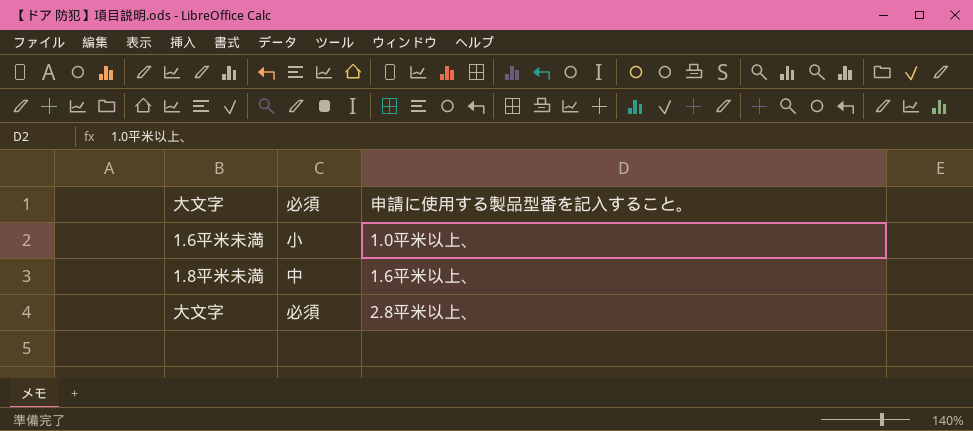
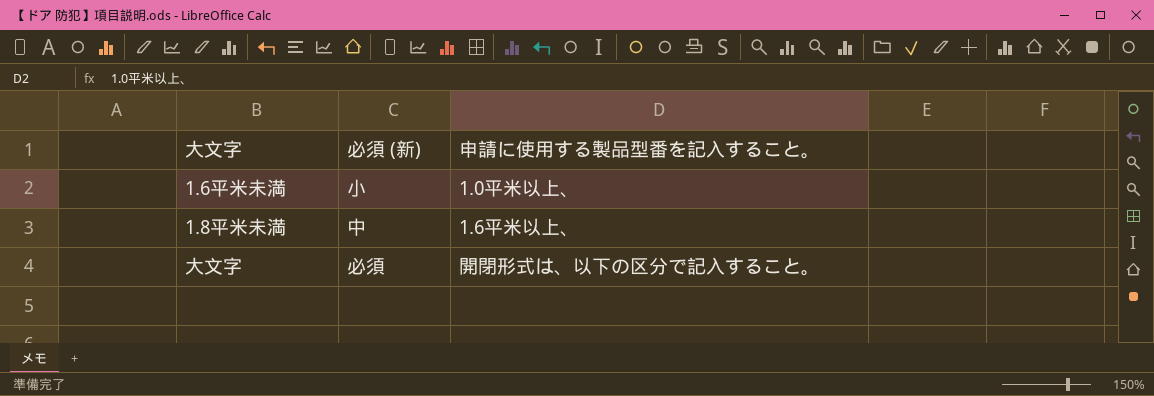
column name: 必須 -> 必須 (新)
大文字 | 申請に使用する製品型番を記入すること。: 2.8平米以上、 -> 開閉形式は、以下の区分で記入すること。

